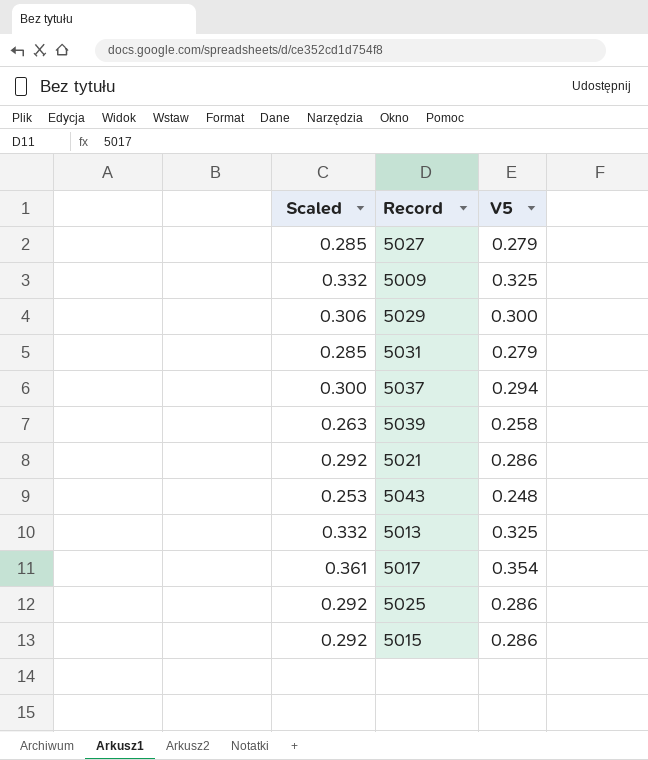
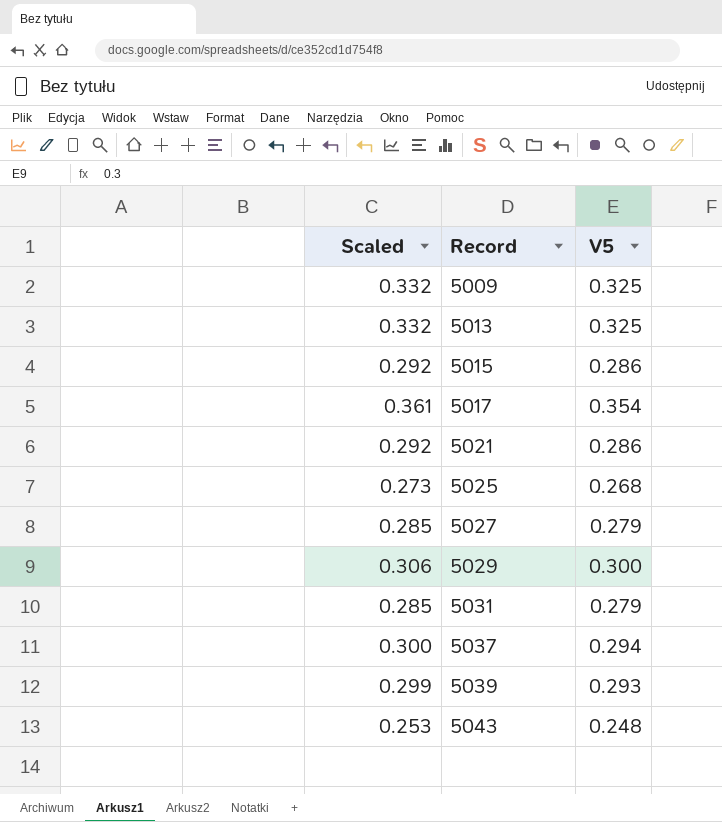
row order: none -> Record ascending
5025 | Scaled: 0.292 -> 0.273
5025 | V5: 0.286 -> 0.268
5039 | Scaled: 0.263 -> 0.299
5039 | V5: 0.258 -> 0.293

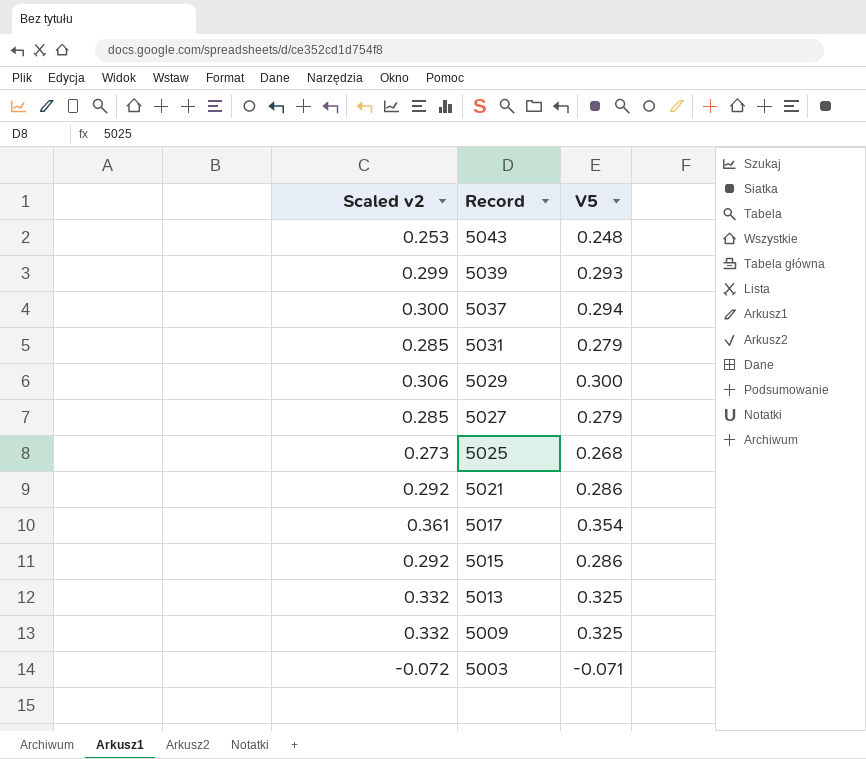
row order: Record ascending -> Record descending
column name: Scaled -> Scaled v2
row 5003: none -> -0.072 | -0.071

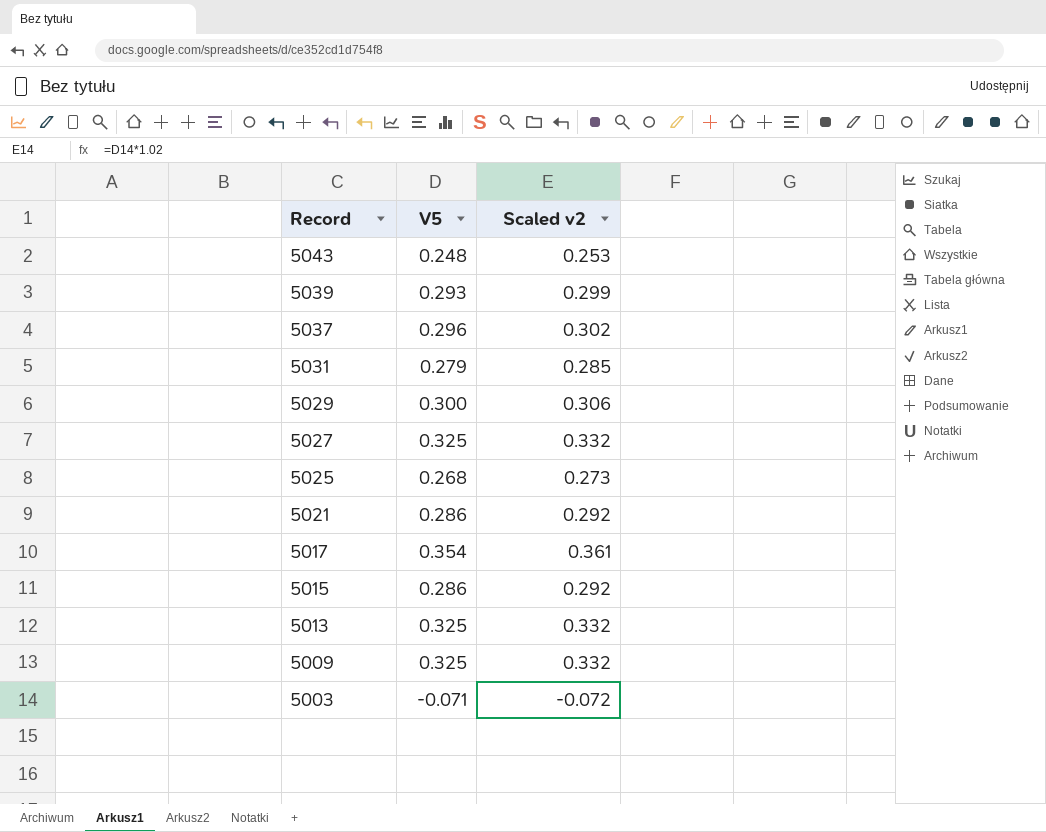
column Scaled v2 | position: 1 -> 3
5037 | V5: 0.294 -> 0.296
5037 | Scaled v2: 0.300 -> 0.302
5027 | V5: 0.279 -> 0.325
5027 | Scaled v2: 0.285 -> 0.332

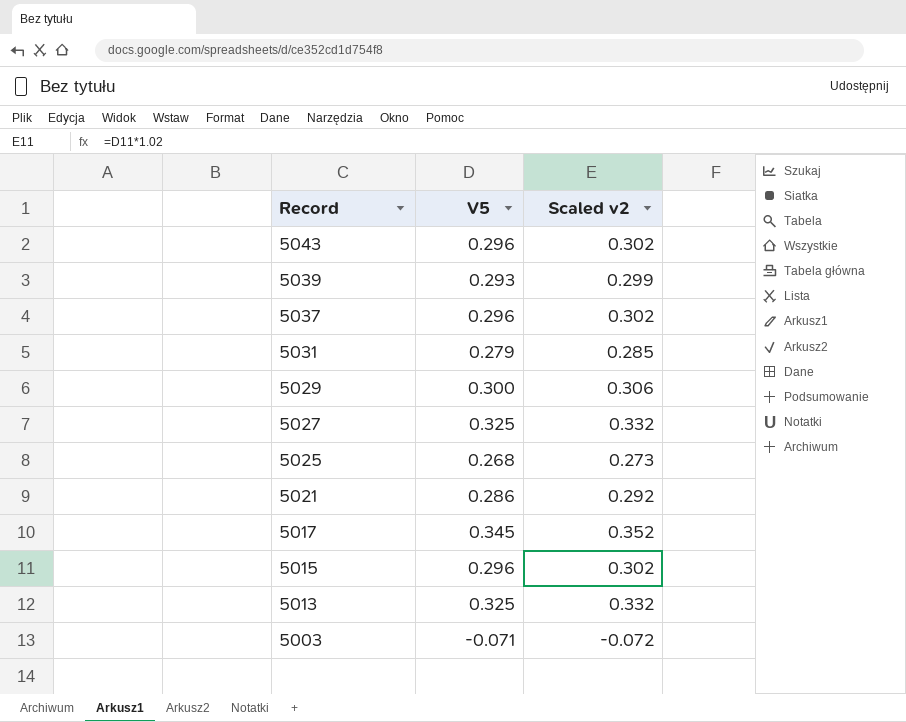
row 5009: 0.325 | 0.332 -> none
5043 | V5: 0.248 -> 0.296
5043 | Scaled v2: 0.253 -> 0.302
5017 | V5: 0.354 -> 0.345
5017 | Scaled v2: 0.361 -> 0.352
5015 | V5: 0.286 -> 0.296
5015 | Scaled v2: 0.292 -> 0.302

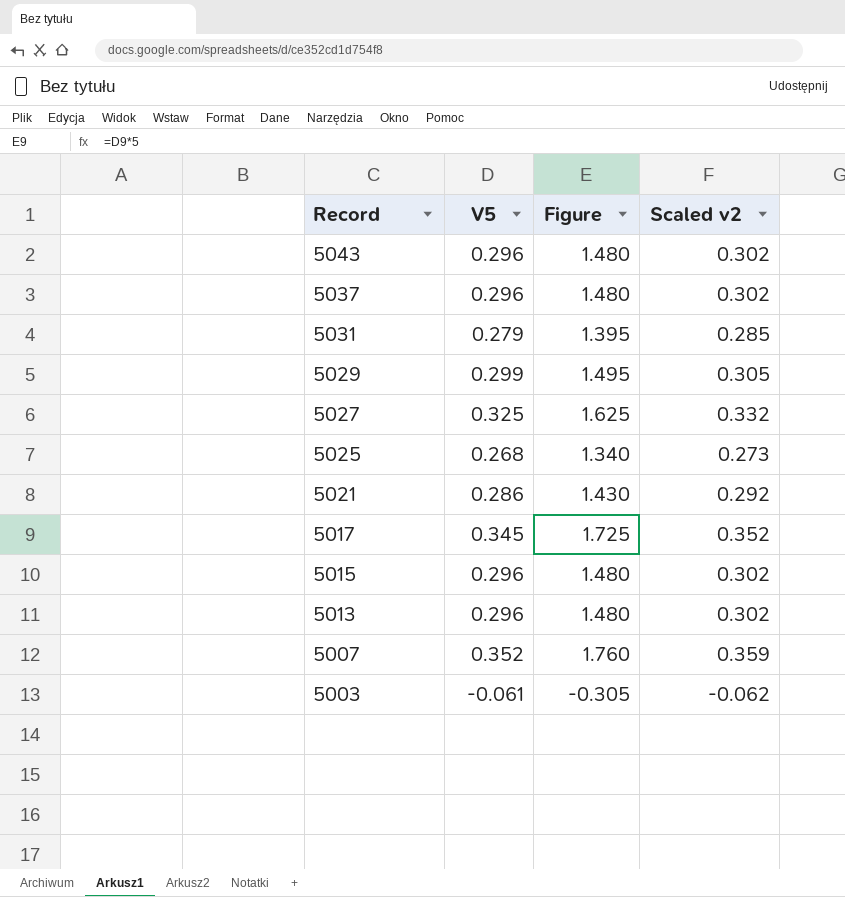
column Figure | formula: none -> [V5] * 5
row 5039: 0.293 | 0.299 -> none
5029 | V5: 0.300 -> 0.299
5029 | Scaled v2: 0.306 -> 0.305
5013 | V5: 0.325 -> 0.296
5013 | Scaled v2: 0.332 -> 0.302
row 5007: none -> 0.352 | 1.760 | 0.359
5003 | V5: -0.071 -> -0.061
5003 | Scaled v2: -0.072 -> -0.062

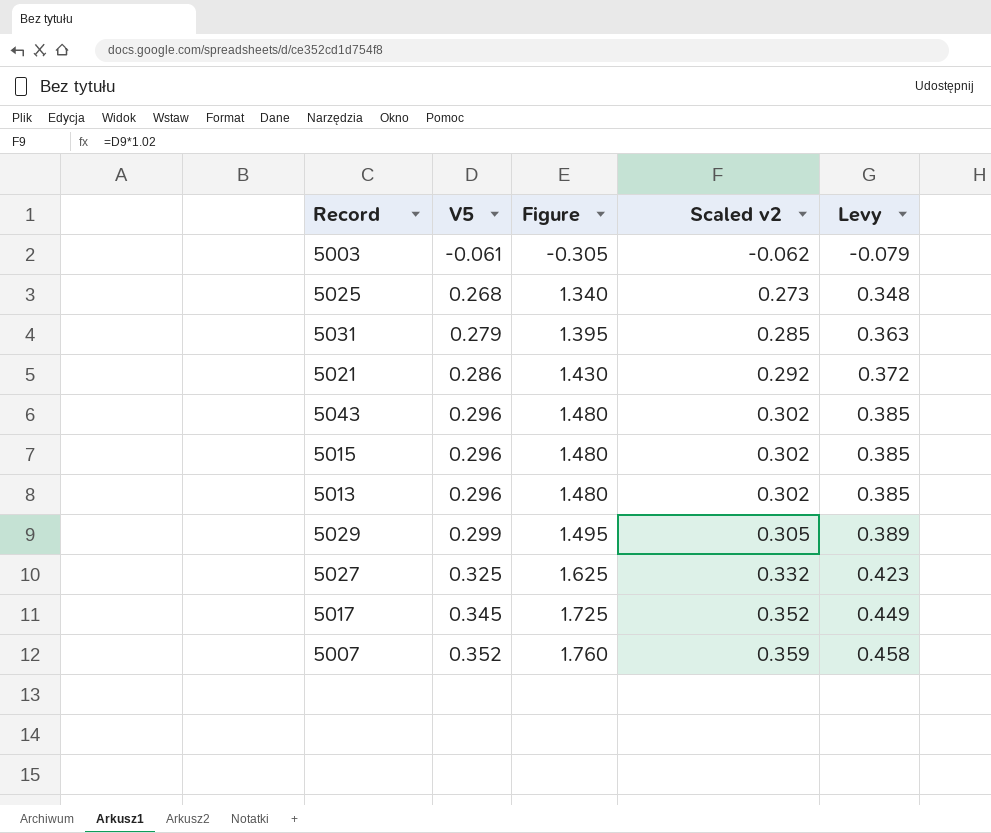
row order: Record descending -> V5 ascending
column Levy | formula: none -> [V5] * 1.3
row 5037: 0.296 | 1.480 | 0.302 -> none

